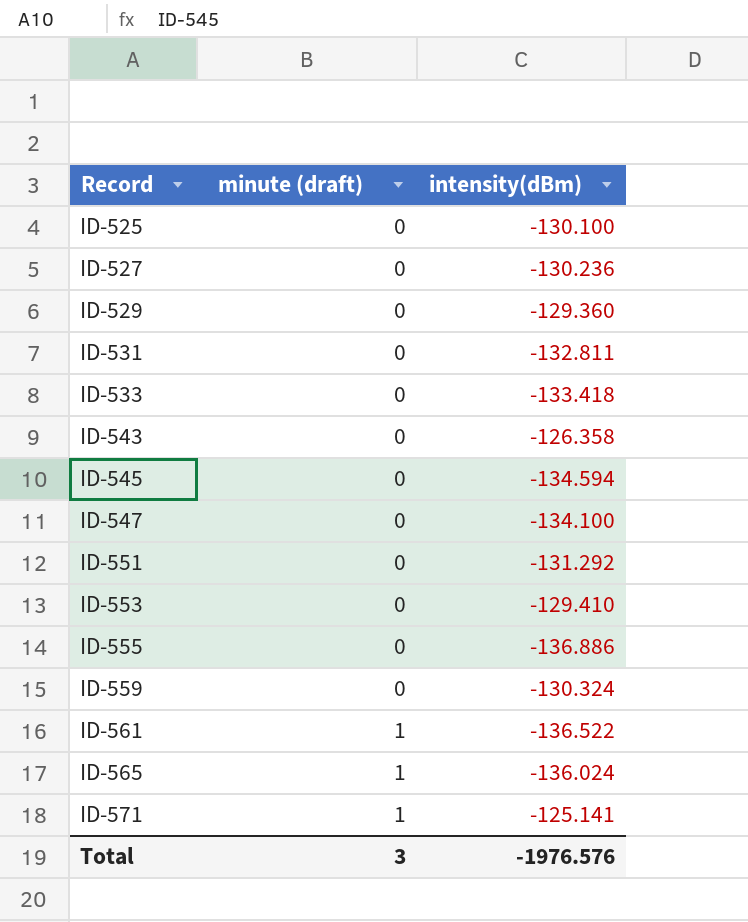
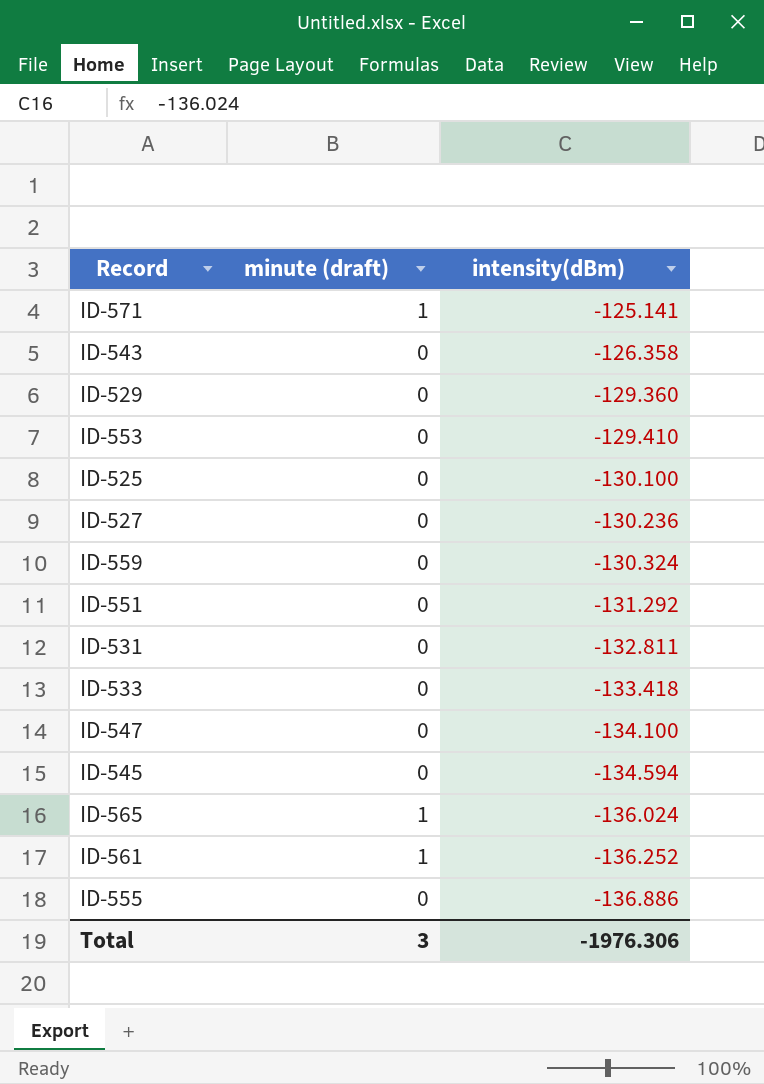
row order: Record ascending -> intensity(dBm) descending
ID-561 | intensity(dBm): -136.522 -> -136.252
Total | intensity(dBm): -1976.576 -> -1976.306

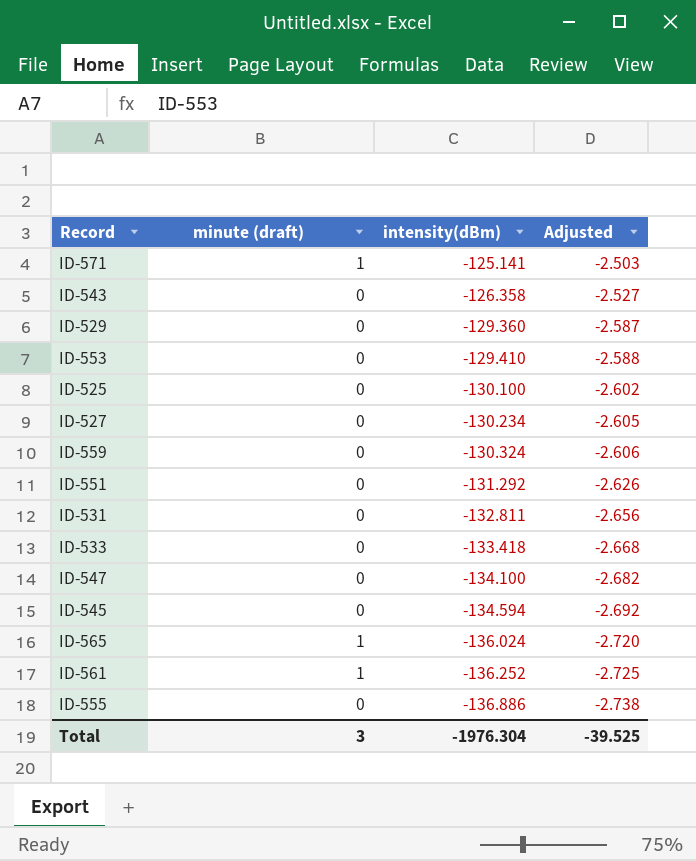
column Adjusted | formula: none -> [intensity(dBm)] * 0.02
ID-527 | intensity(dBm): -130.236 -> -130.234
Total | intensity(dBm): -1976.306 -> -1976.304

